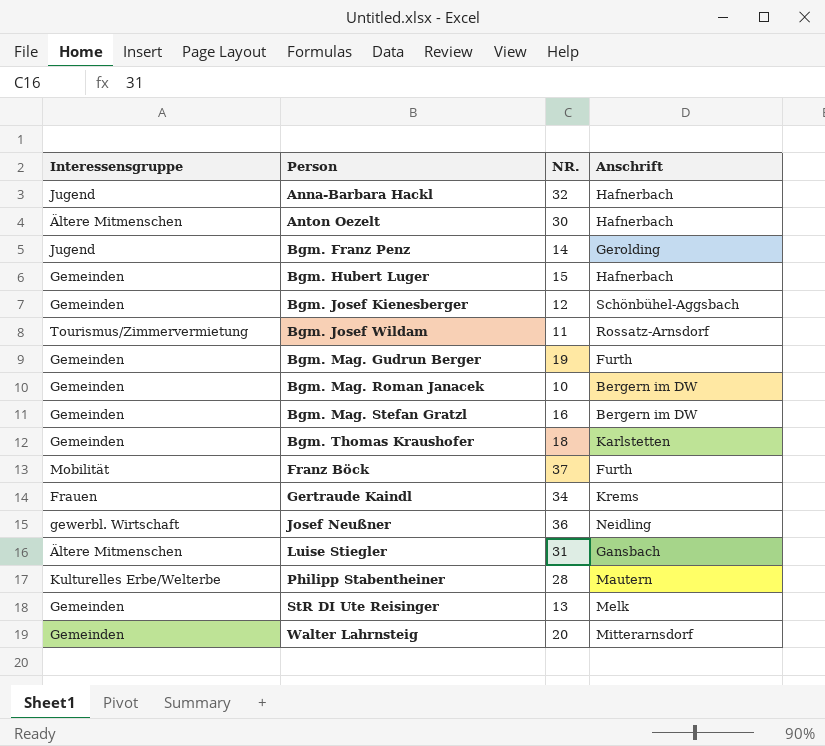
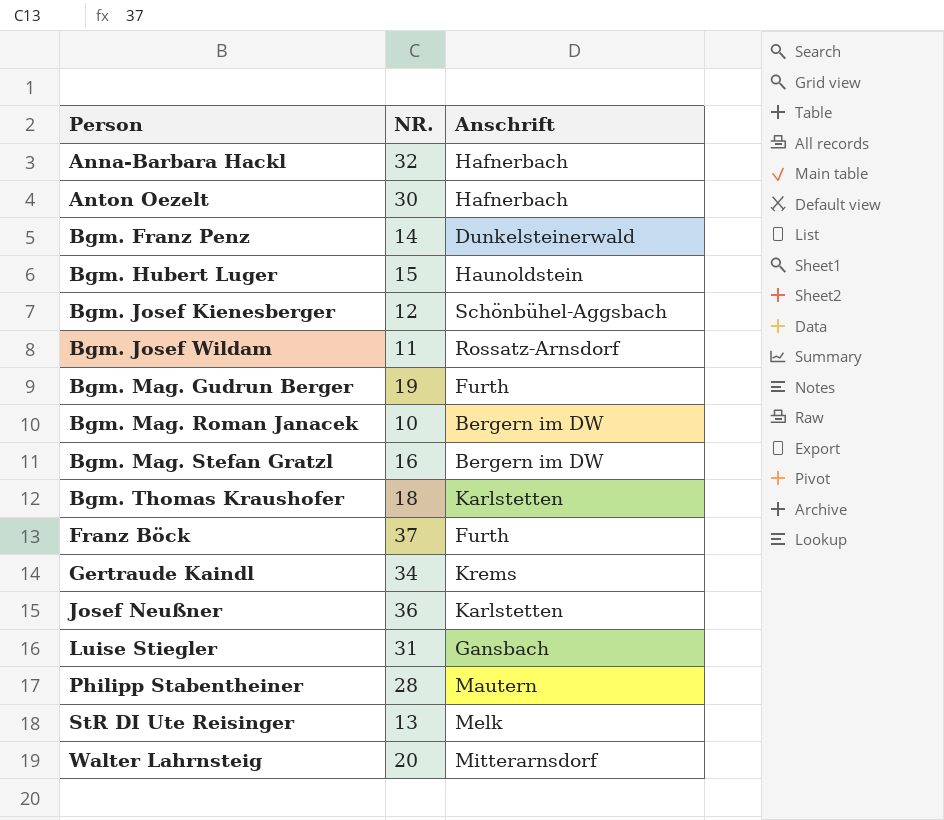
column Interessensgruppe | position: 1 -> none
Bgm. Franz Penz | Anschrift: Gerolding -> Dunkelsteinerwald
Bgm. Hubert Luger | Anschrift: Hafnerbach -> Haunoldstein
Josef Neußner | Anschrift: Neidling -> Karlstetten

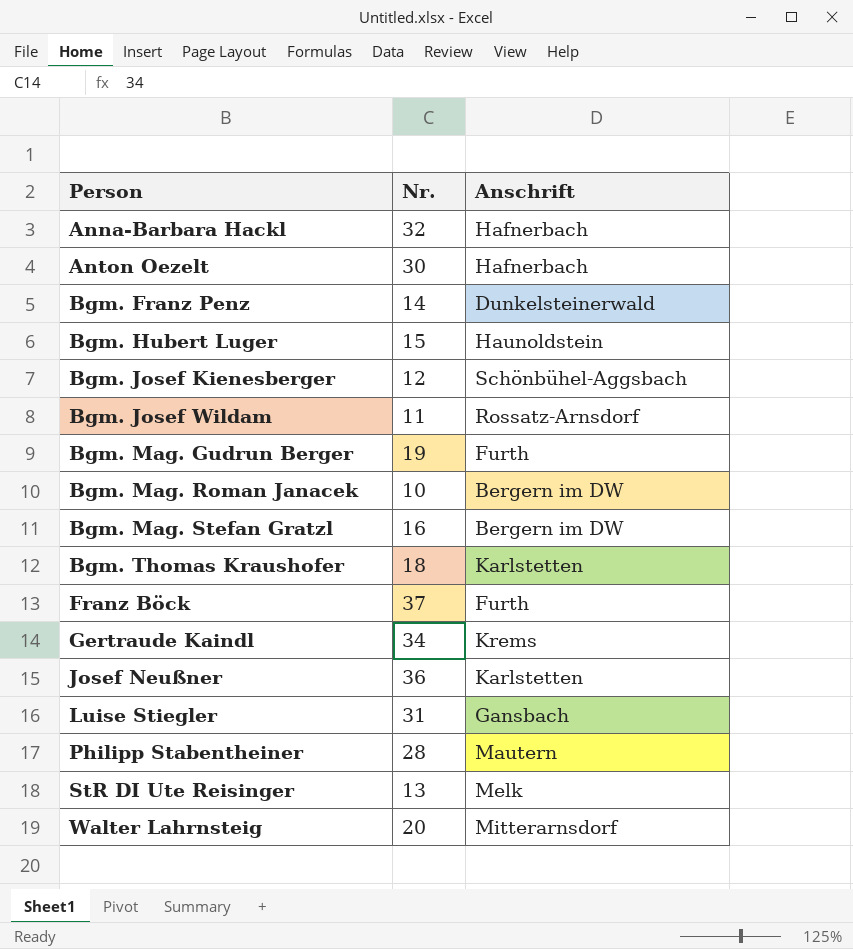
column name: NR. -> Nr.

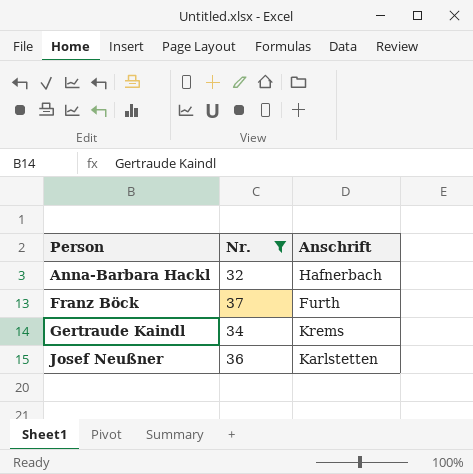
filter: none -> Nr. >= 32

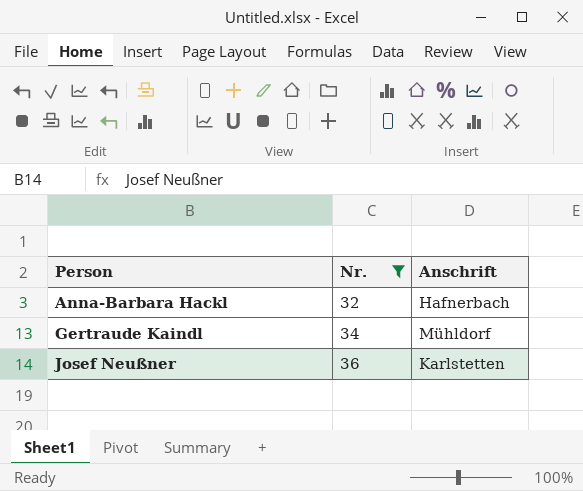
row Franz Böck: 37 | Furth -> none
Gertraude Kaindl | Anschrift: Krems -> Mühldorf

